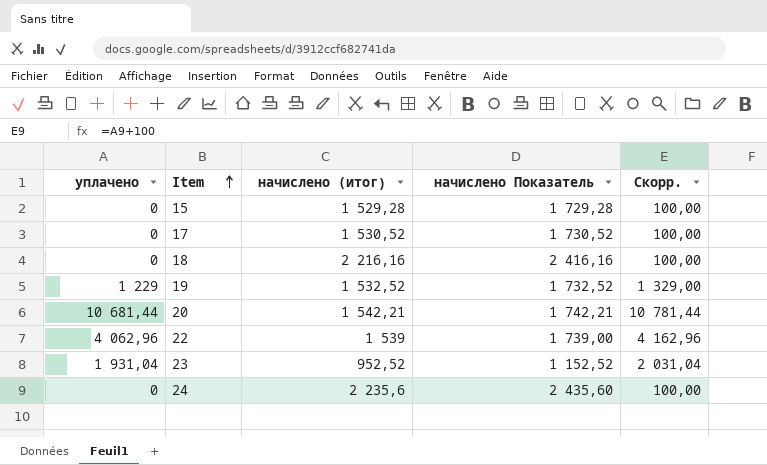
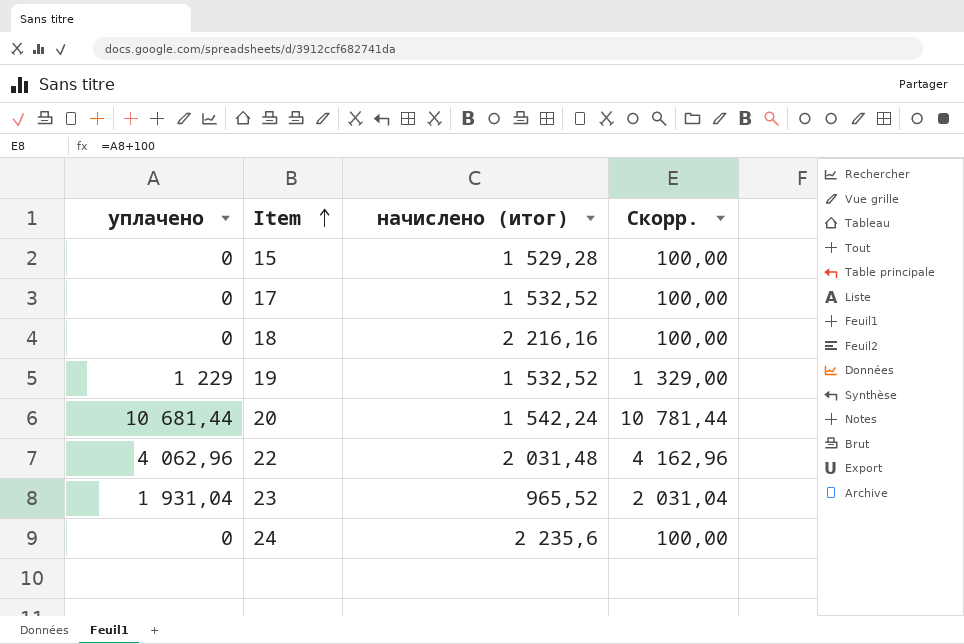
column начислено Показатель | formula: [начислено (итог)] + 200 -> none
17 | начислено (итог): 1 530,52 -> 1 532,52
20 | начислено (итог): 1 542,21 -> 1 542,24
22 | начислено (итог): 1 539 -> 2 031,48
23 | начислено (итог): 952,52 -> 965,52

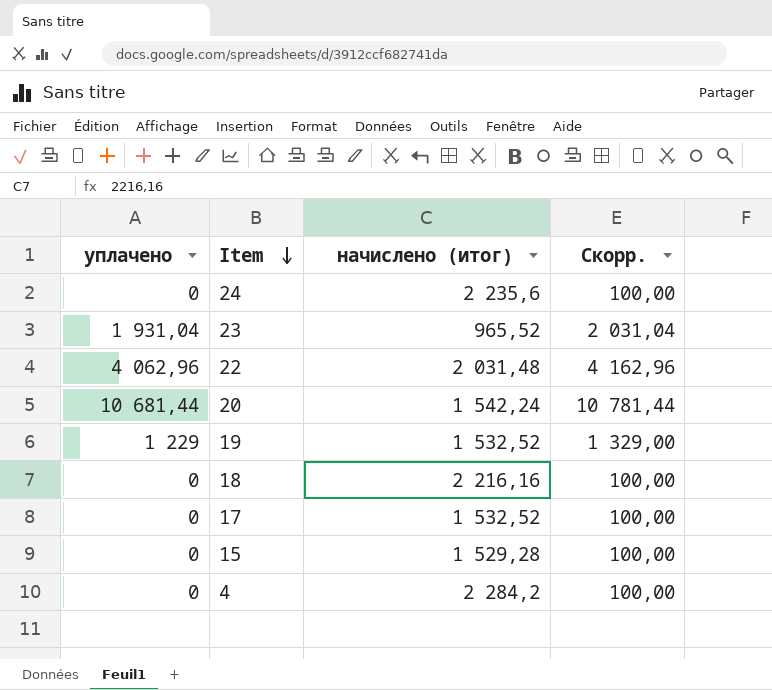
row order: Item ascending -> Item descending
row 4: none -> 0 | 2 284,2 | 100,00

